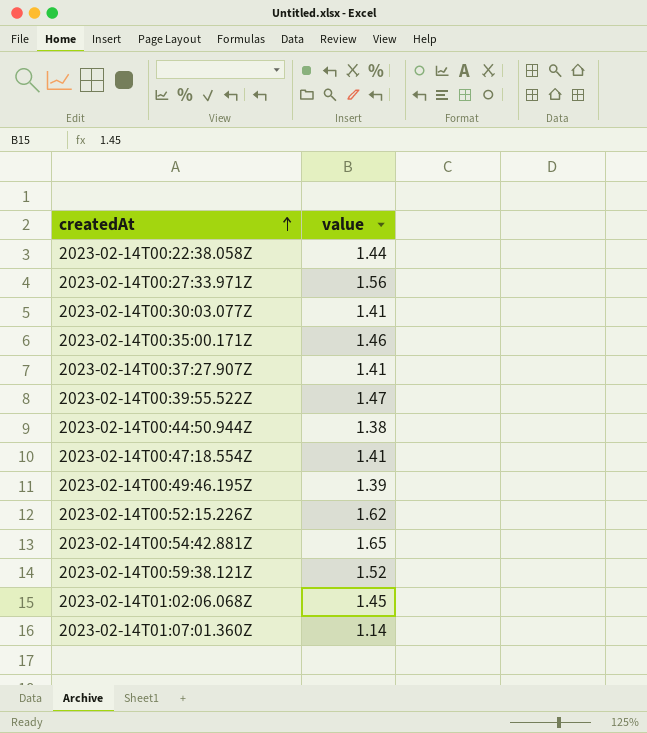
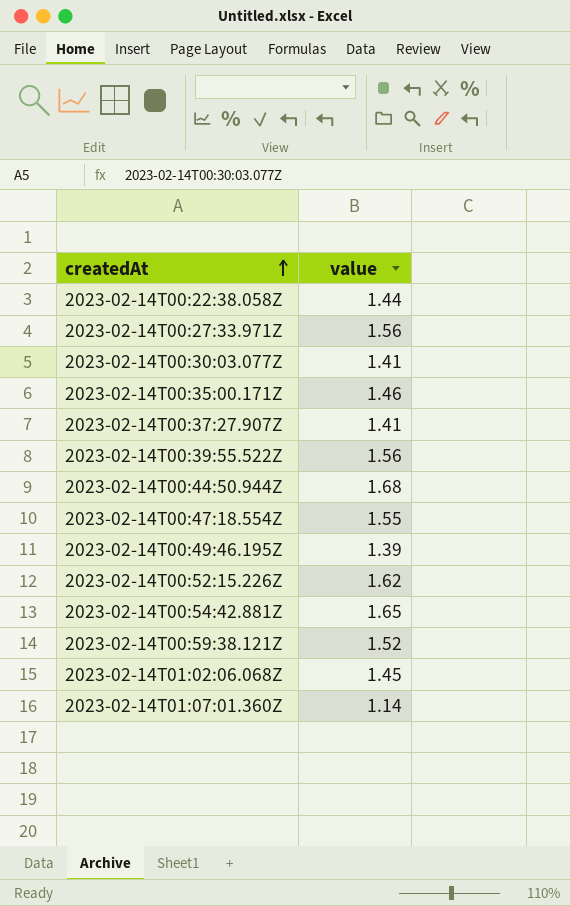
2023-02-14T00:39:55.522Z | value: 1.47 -> 1.56
2023-02-14T00:44:50.944Z | value: 1.38 -> 1.68
2023-02-14T00:47:18.554Z | value: 1.41 -> 1.55

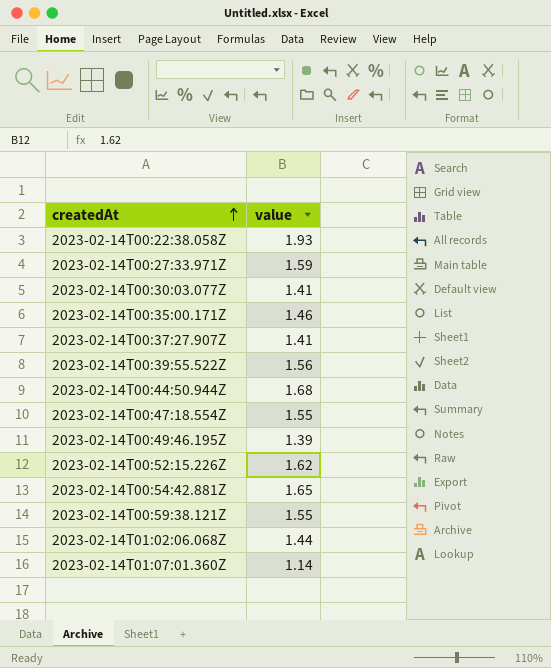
2023-02-14T00:22:38.058Z | value: 1.44 -> 1.93
2023-02-14T00:27:33.971Z | value: 1.56 -> 1.59
2023-02-14T00:59:38.121Z | value: 1.52 -> 1.55
2023-02-14T01:02:06.068Z | value: 1.45 -> 1.44

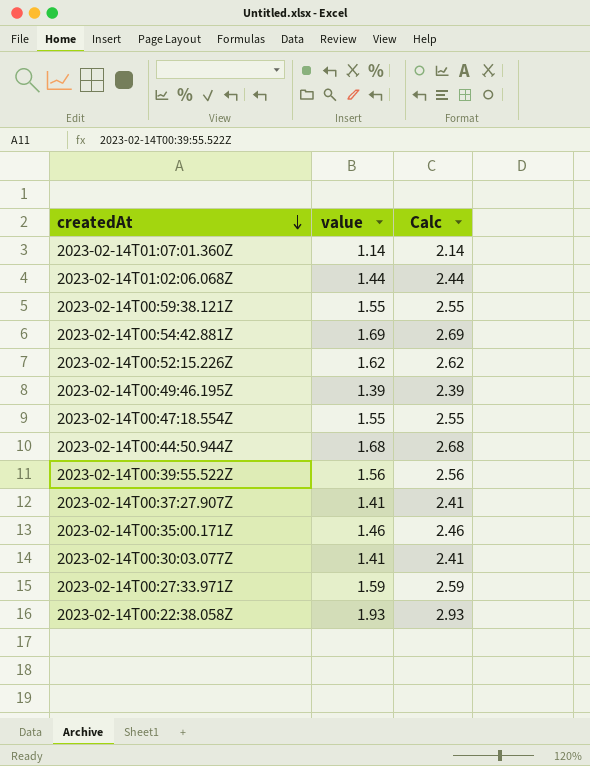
row order: createdAt ascending -> createdAt descending
column Calc | formula: none -> [value] + 1
2023-02-14T00:54:42.881Z | value: 1.65 -> 1.69

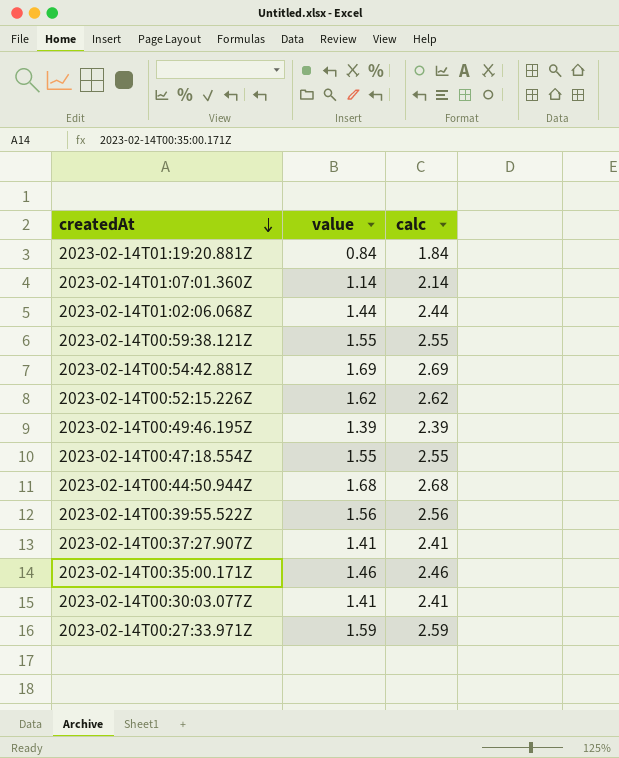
column name: Calc -> calc
row 2023-02-14T00:22:38.058Z: 1.93 | 2.93 -> none
row 2023-02-14T01:19:20.881Z: none -> 0.84 | 1.84

